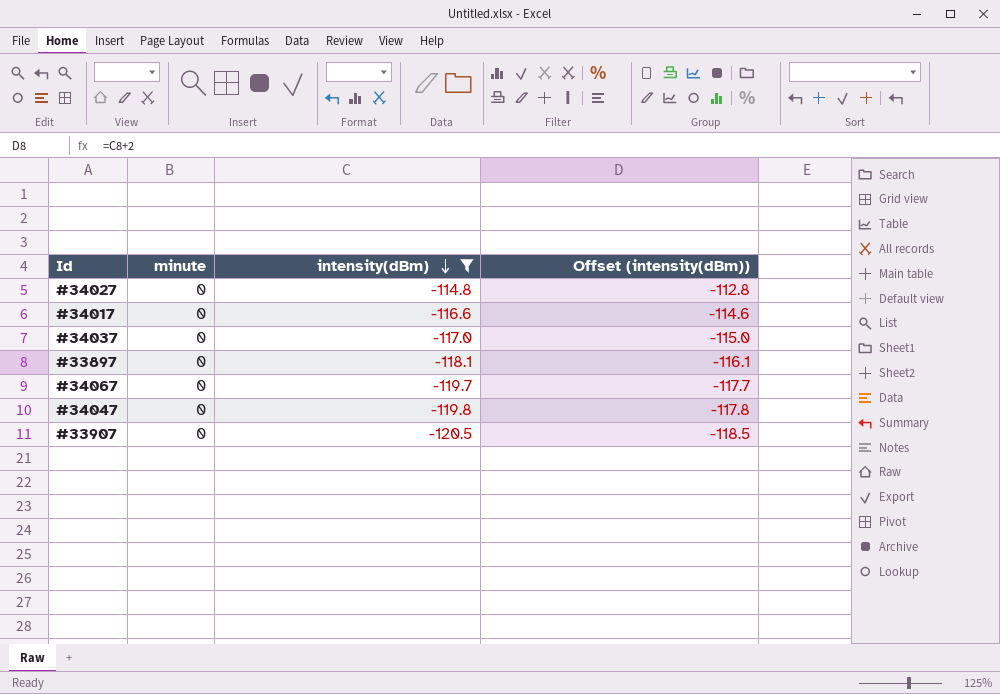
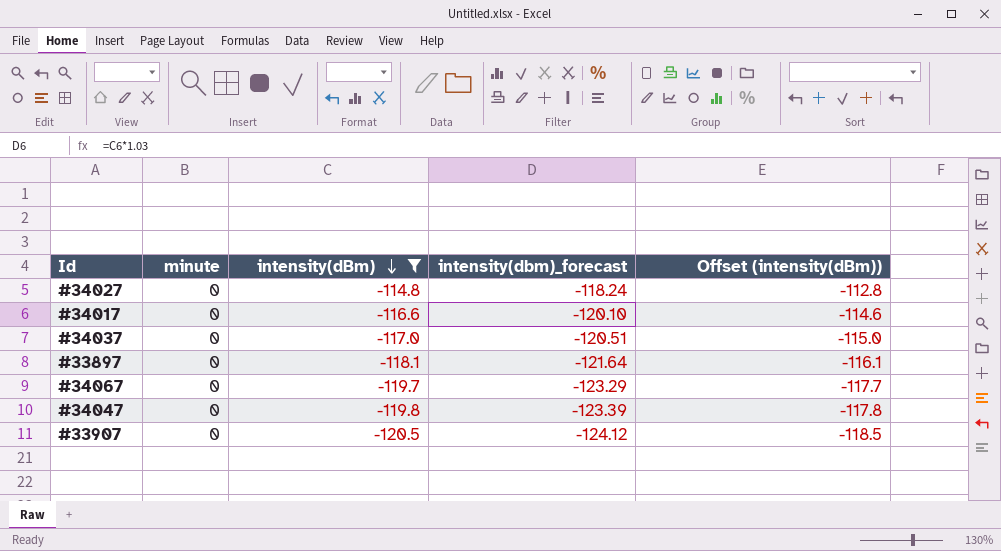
column intensity(dbm)_forecast | formula: none -> [intensity(dBm)] * 1.03

